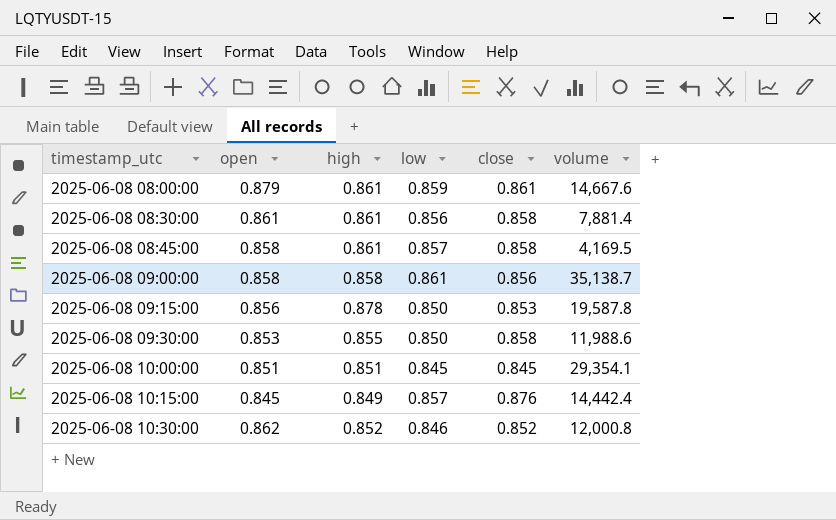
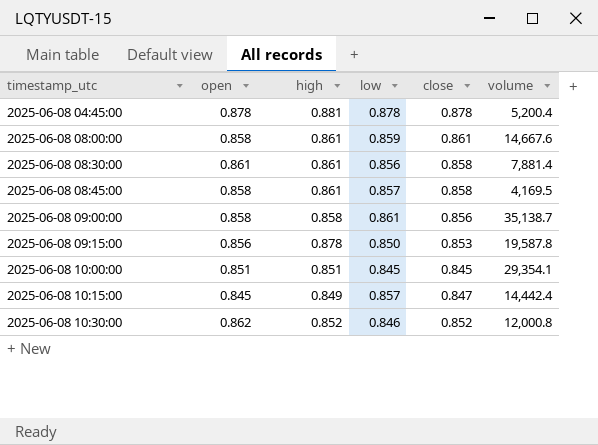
row 2025-06-08 09:30:00: 0.853 | 0.855 | 0.850 | 0.858 | 11,988.6 -> none
row 2025-06-08 04:45:00: none -> 0.878 | 0.881 | 0.878 | 0.878 | 5,200.4
2025-06-08 08:00:00 | open: 0.879 -> 0.858
2025-06-08 10:15:00 | close: 0.876 -> 0.847

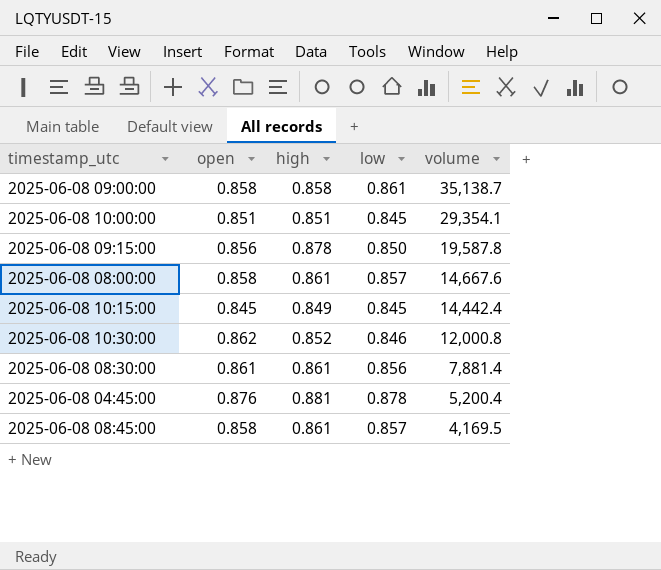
row order: timestamp_utc ascending -> volume descending
column close | position: 5 -> none
2025-06-08 08:00:00 | low: 0.859 -> 0.857
2025-06-08 10:15:00 | low: 0.857 -> 0.845
2025-06-08 04:45:00 | open: 0.878 -> 0.876

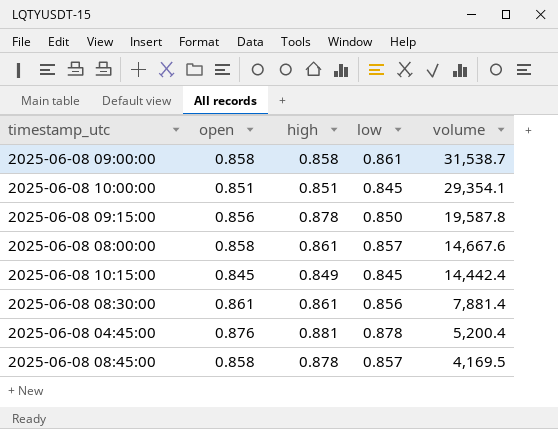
row 2025-06-08 10:30:00: 0.862 | 0.852 | 0.846 | 12,000.8 -> none
2025-06-08 09:00:00 | volume: 35,138.7 -> 31,538.7
2025-06-08 08:45:00 | high: 0.861 -> 0.878

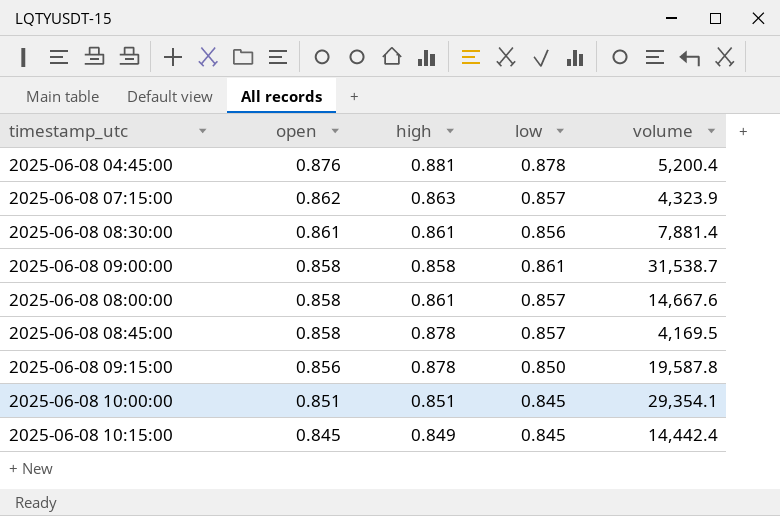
row order: volume descending -> open descending
row 2025-06-08 07:15:00: none -> 0.862 | 0.863 | 0.857 | 4,323.9

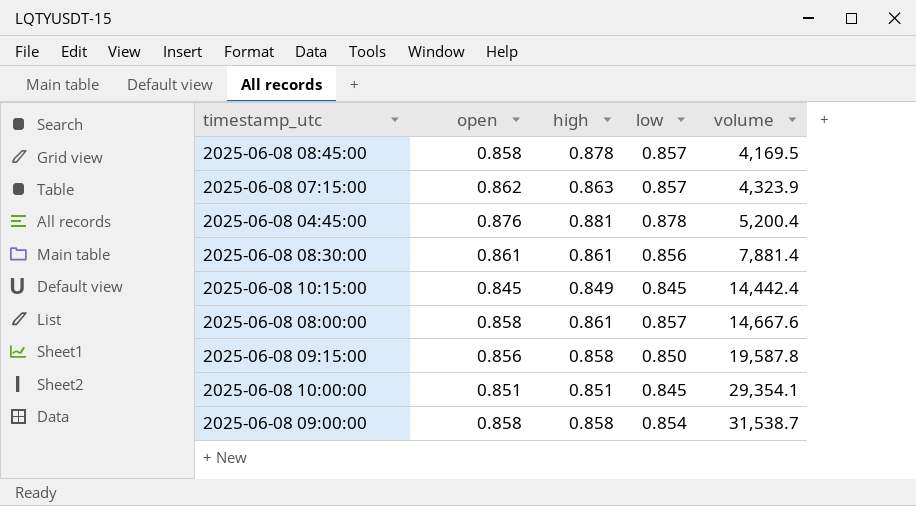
row order: open descending -> volume ascending
2025-06-08 09:15:00 | high: 0.878 -> 0.858
2025-06-08 09:00:00 | low: 0.861 -> 0.854

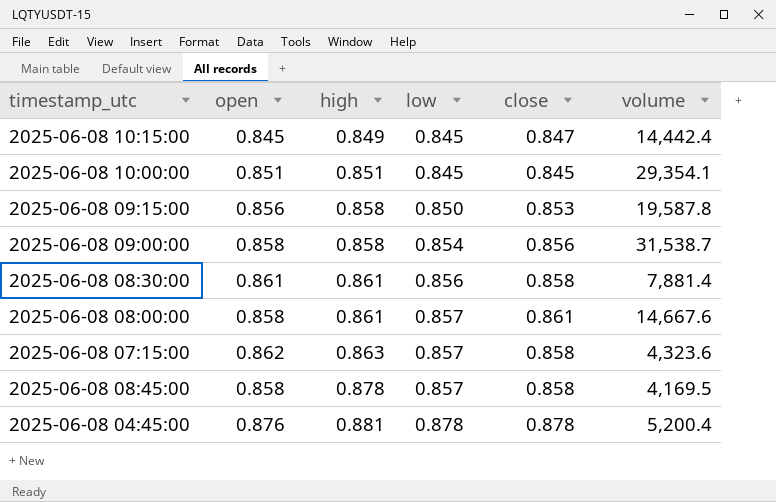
row order: volume ascending -> high ascending
column close | position: none -> 5
2025-06-08 07:15:00 | volume: 4,323.9 -> 4,323.6

